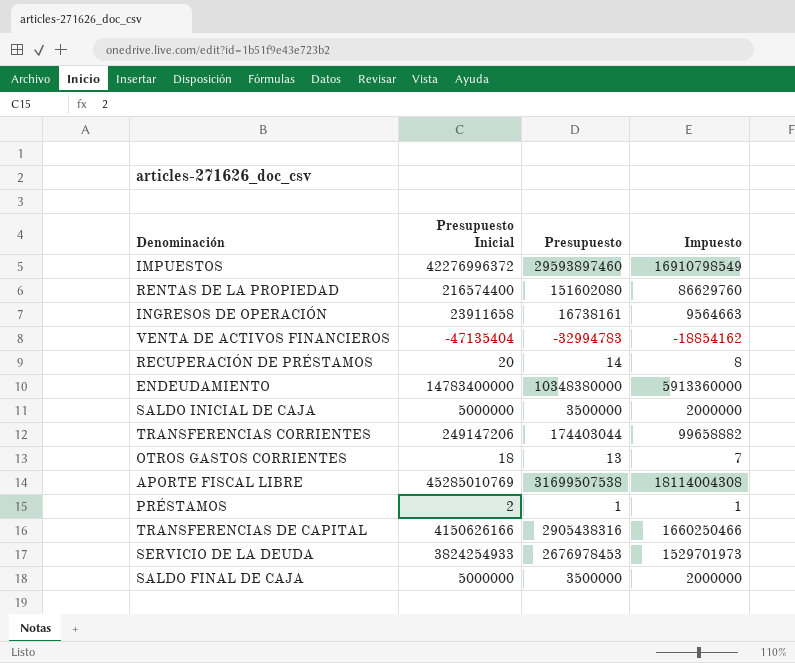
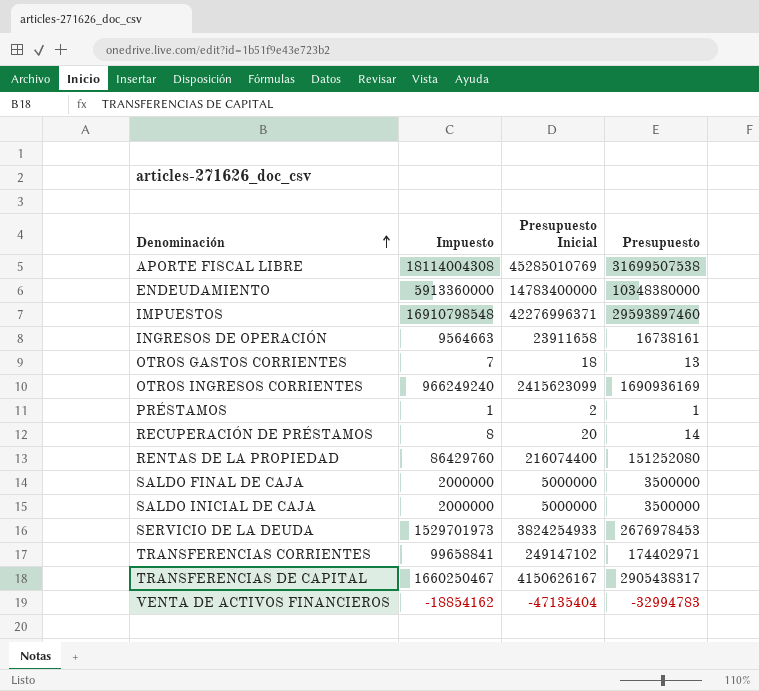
row order: none -> Denominación ascending
column Impuesto | position: 4 -> 2
IMPUESTOS | Impuesto: 16910798549 -> 16910798548
IMPUESTOS | Presupuesto Inicial: 42276996372 -> 42276996371
row OTROS INGRESOS CORRIENTES: none -> 966249240 | 2415623099 | 1690936169
RENTAS DE LA PROPIEDAD | Impuesto: 86629760 -> 86429760
RENTAS DE LA PROPIEDAD | Presupuesto Inicial: 216574400 -> 216074400
RENTAS DE LA PROPIEDAD | Presupuesto: 151602080 -> 151252080
TRANSFERENCIAS CORRIENTES | Impuesto: 99658882 -> 99658841
TRANSFERENCIAS CORRIENTES | Presupuesto Inicial: 249147206 -> 249147102
TRANSFERENCIAS CORRIENTES | Presupuesto: 174403044 -> 174402971
TRANSFERENCIAS DE CAPITAL | Impuesto: 1660250466 -> 1660250467
TRANSFERENCIAS DE CAPITAL | Presupuesto Inicial: 4150626166 -> 4150626167
TRANSFERENCIAS DE CAPITAL | Presupuesto: 2905438316 -> 2905438317

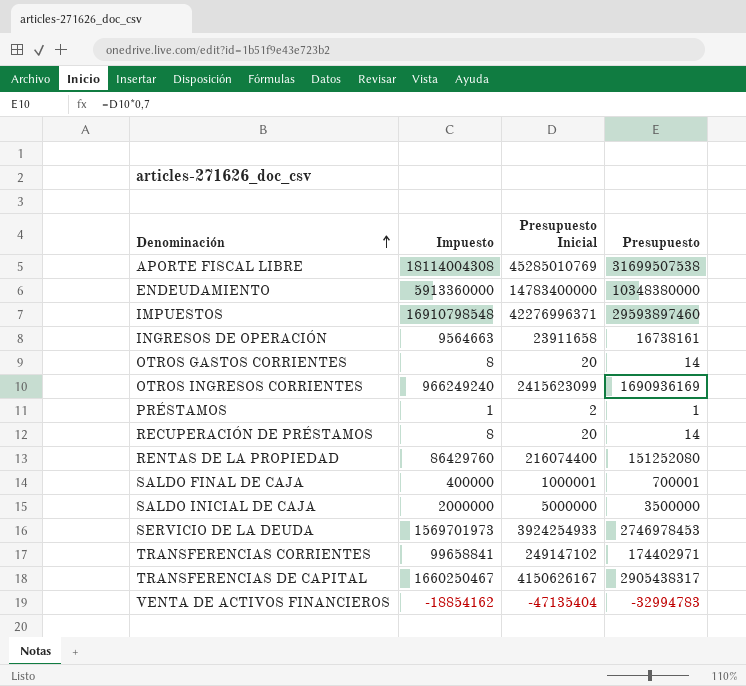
OTROS GASTOS CORRIENTES | Impuesto: 7 -> 8
OTROS GASTOS CORRIENTES | Presupuesto Inicial: 18 -> 20
OTROS GASTOS CORRIENTES | Presupuesto: 13 -> 14
SALDO FINAL DE CAJA | Impuesto: 2000000 -> 400000
SALDO FINAL DE CAJA | Presupuesto Inicial: 5000000 -> 1000001
SALDO FINAL DE CAJA | Presupuesto: 3500000 -> 700001
SERVICIO DE LA DEUDA | Impuesto: 1529701973 -> 1569701973
SERVICIO DE LA DEUDA | Presupuesto Inicial: 3824254933 -> 3924254933
SERVICIO DE LA DEUDA | Presupuesto: 2676978453 -> 2746978453

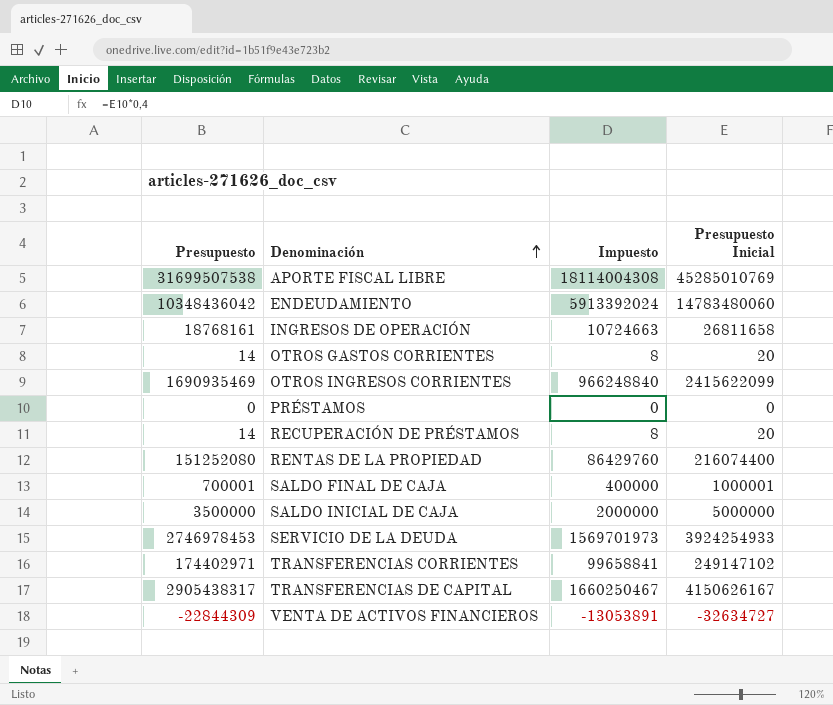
column Presupuesto | position: 4 -> 1
row IMPUESTOS: 16910798548 | 42276996371 | 29593897460 -> none
ENDEUDAMIENTO | Presupuesto: 10348380000 -> 10348436042
ENDEUDAMIENTO | Impuesto: 5913360000 -> 5913392024
ENDEUDAMIENTO | Presupuesto Inicial: 14783400000 -> 14783480060
INGRESOS DE OPERACIÓN | Presupuesto: 16738161 -> 18768161
INGRESOS DE OPERACIÓN | Impuesto: 9564663 -> 10724663
INGRESOS DE OPERACIÓN | Presupuesto Inicial: 23911658 -> 26811658
OTROS INGRESOS CORRIENTES | Presupuesto: 1690936169 -> 1690935469
OTROS INGRESOS CORRIENTES | Impuesto: 966249240 -> 966248840
OTROS INGRESOS CORRIENTES | Presupuesto Inicial: 2415623099 -> 2415622099
PRÉSTAMOS | Presupuesto: 1 -> 0
PRÉSTAMOS | Impuesto: 1 -> 0
PRÉSTAMOS | Presupuesto Inicial: 2 -> 0
VENTA DE ACTIVOS FINANCIEROS | Presupuesto: -32994783 -> -22844309
VENTA DE ACTIVOS FINANCIEROS | Impuesto: -18854162 -> -13053891
VENTA DE ACTIVOS FINANCIEROS | Presupuesto Inicial: -47135404 -> -32634727

